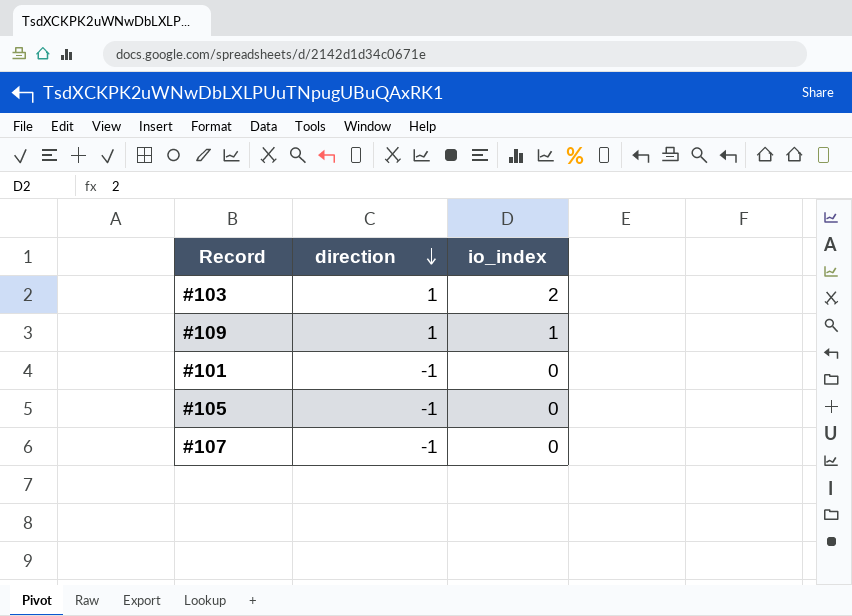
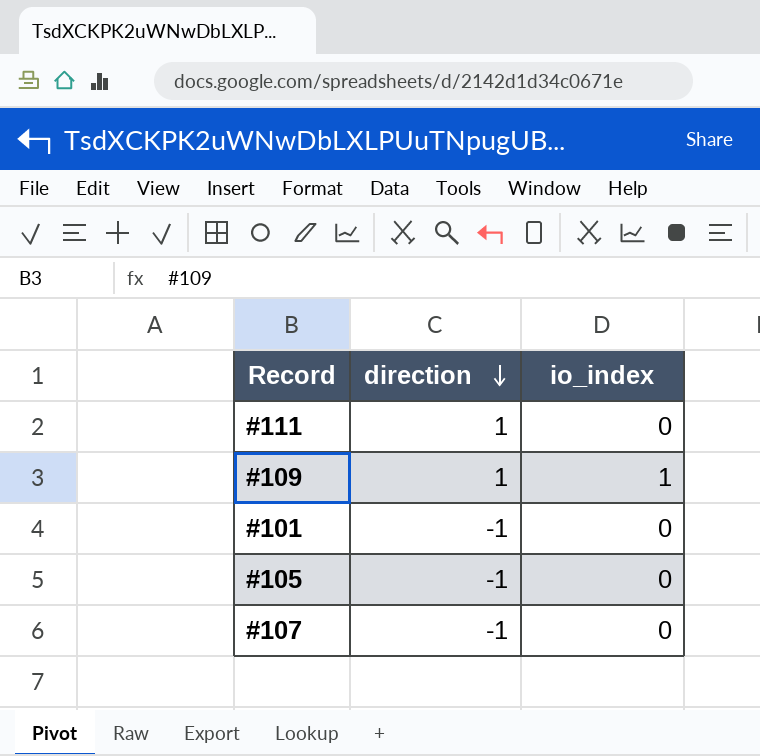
row #103: 1 | 2 -> none
row #111: none -> 1 | 0

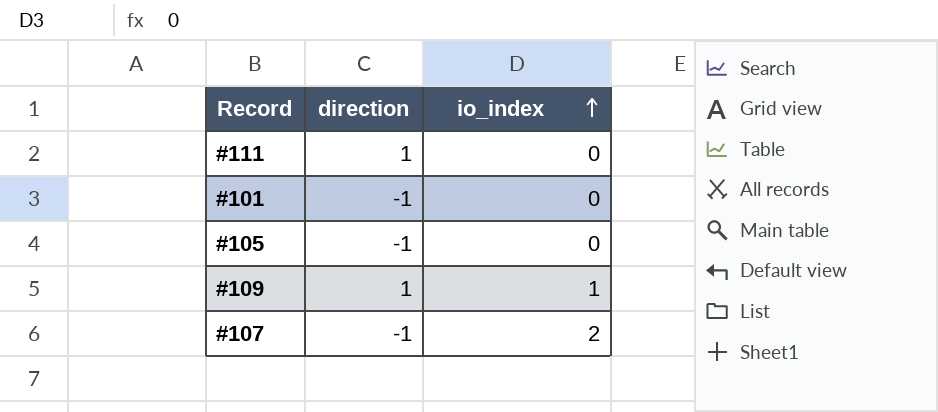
row order: direction descending -> io_index ascending
#107 | io_index: 0 -> 2

